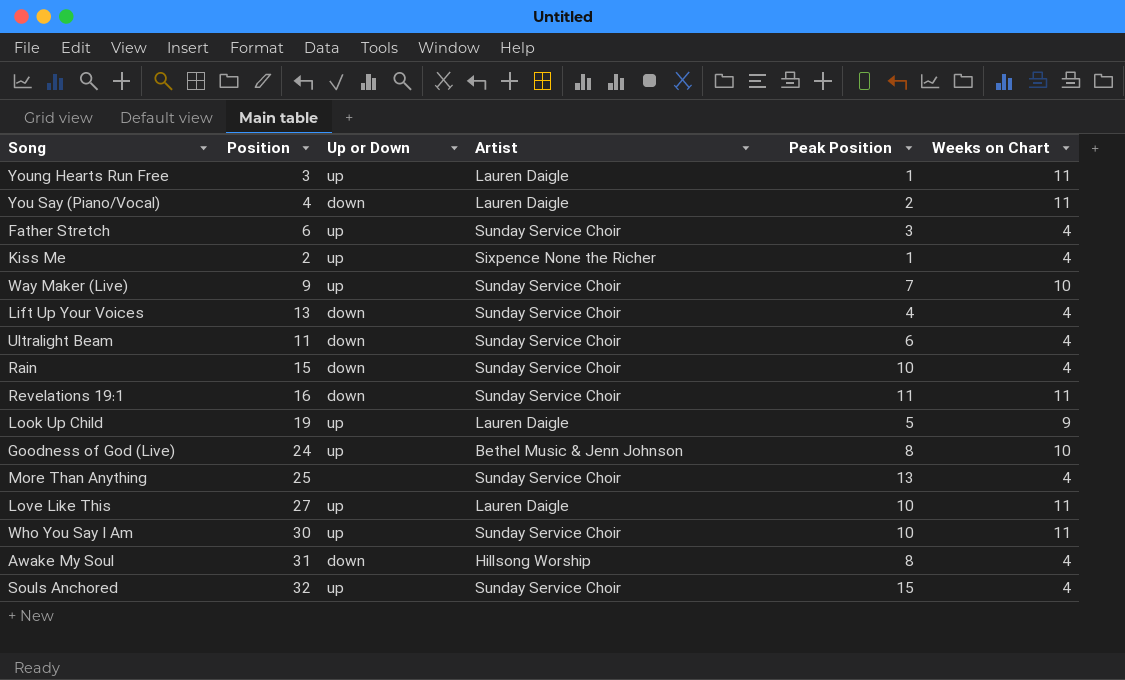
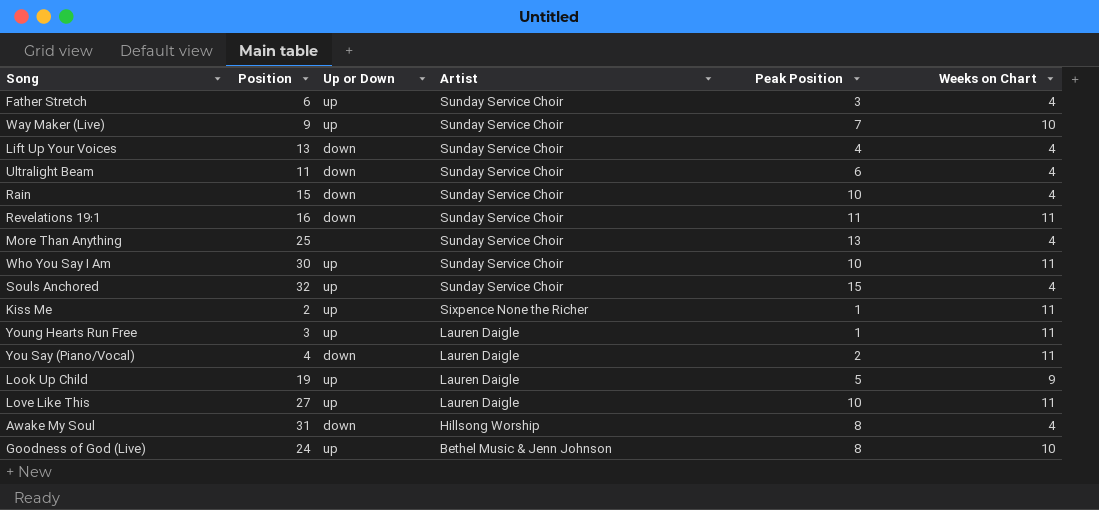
row order: none -> Artist descending
Kiss Me | Weeks on Chart: 4 -> 11

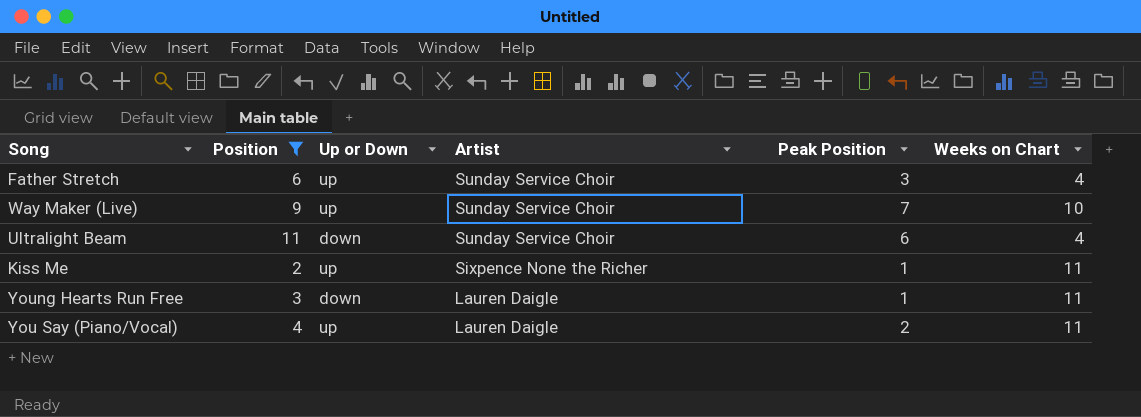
filter: none -> Position <= 11
Young Hearts Run Free | Up or Down: up -> down
You Say (Piano/Vocal) | Up or Down: down -> up

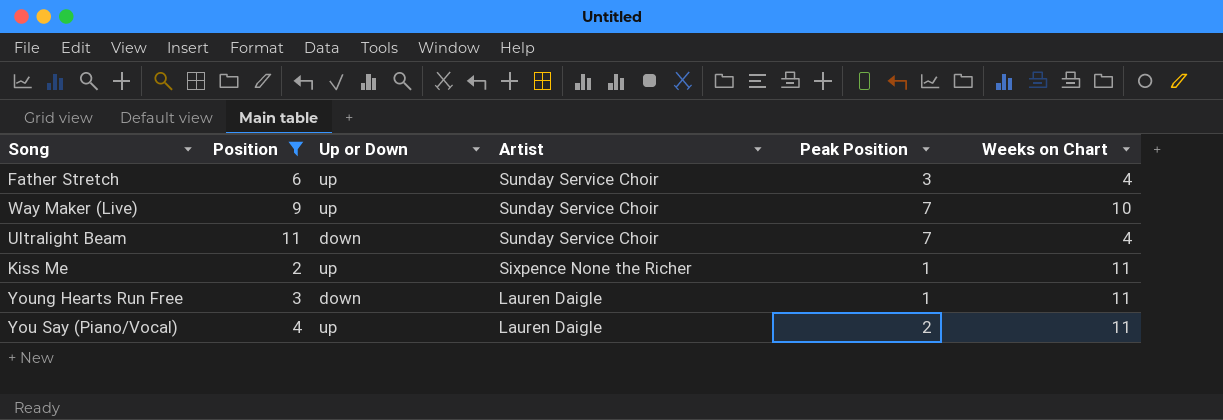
Ultralight Beam | Peak Position: 6 -> 7

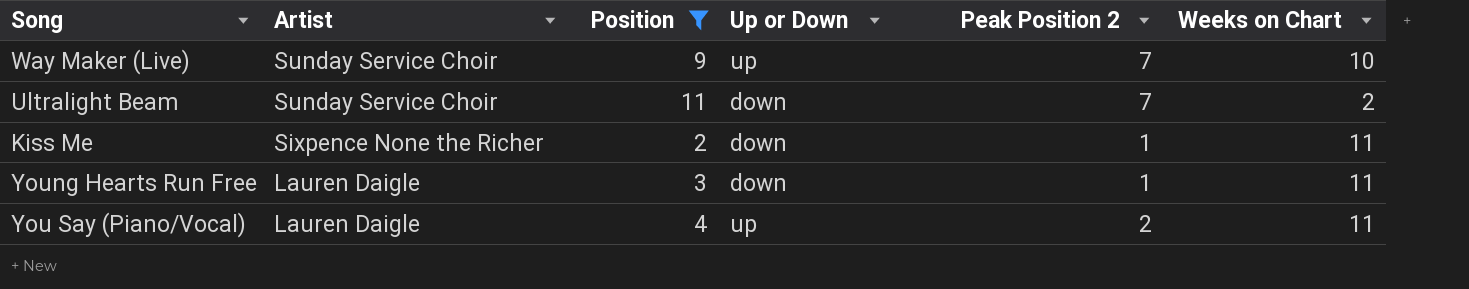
column Artist | position: 4 -> 2
column name: Peak Position -> Peak Position 2
row Father Stretch: 6 | up | Sunday Service Choir | 3 | 4 -> none
Ultralight Beam | Weeks on Chart: 4 -> 2
Kiss Me | Up or Down: up -> down

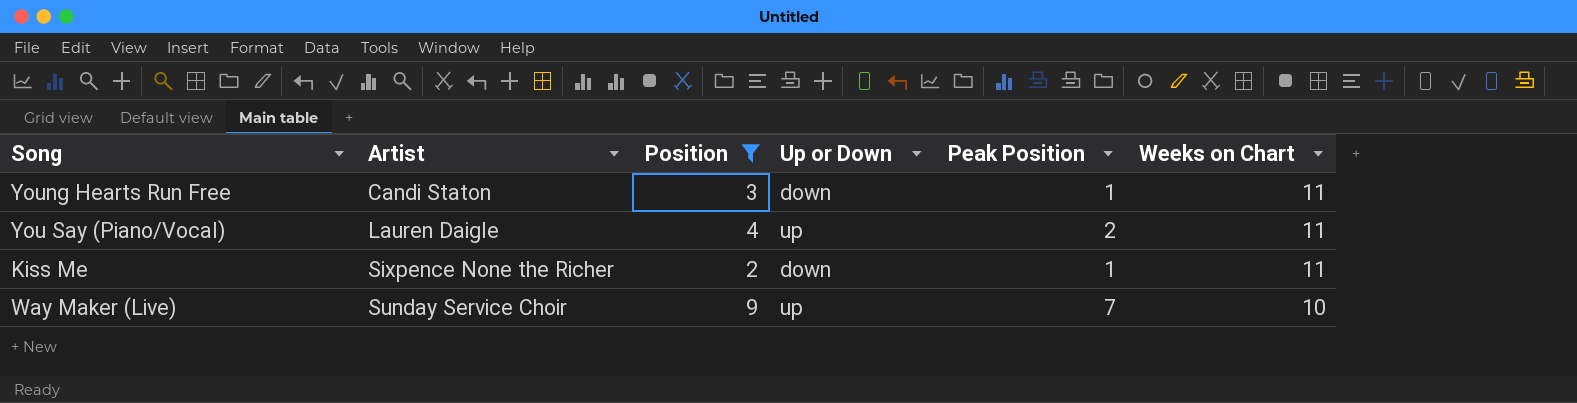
row order: Artist descending -> Artist ascending
column name: Peak Position 2 -> Peak Position
row Ultralight Beam: Sunday Service Choir | 11 | down | 7 | 2 -> none
Young Hearts Run Free | Artist: Lauren Daigle -> Candi Staton

